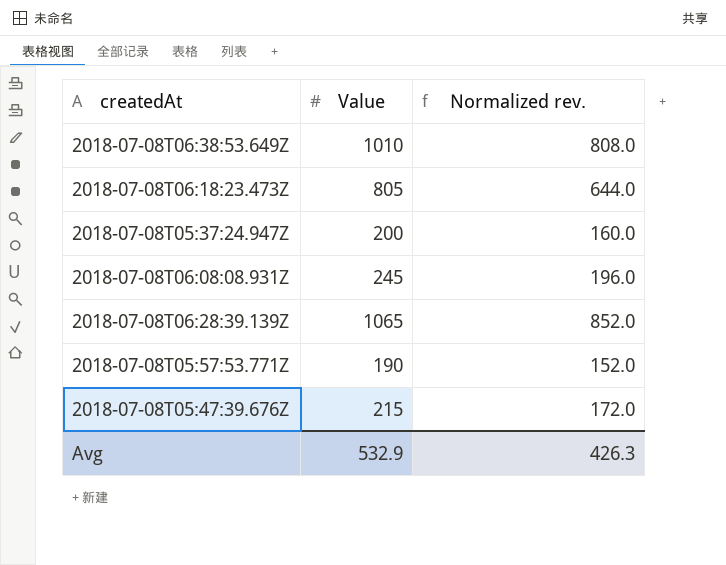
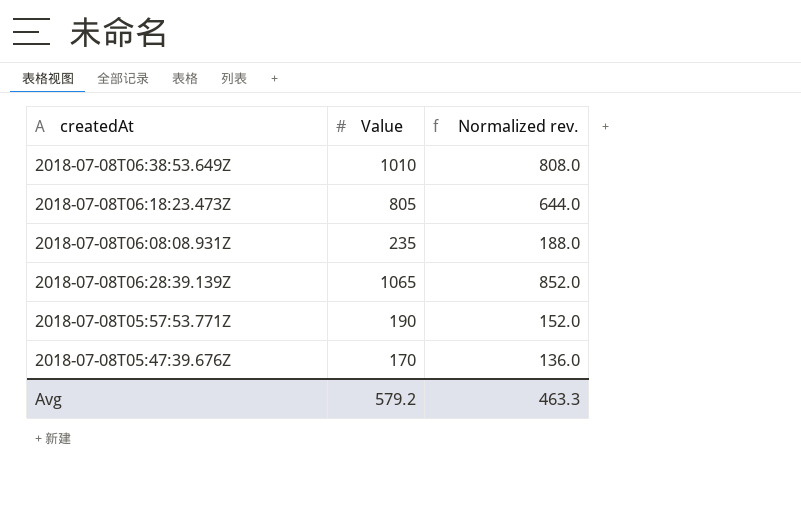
row 2018-07-08T05:37:24.947Z: 200 | 160.0 -> none
2018-07-08T06:08:08.931Z | Value: 245 -> 235
2018-07-08T06:08:08.931Z | Normalized rev.: 196.0 -> 188.0
2018-07-08T05:47:39.676Z | Value: 215 -> 170
2018-07-08T05:47:39.676Z | Normalized rev.: 172.0 -> 136.0
Avg | Value: 532.9 -> 579.2
Avg | Normalized rev.: 426.3 -> 463.3

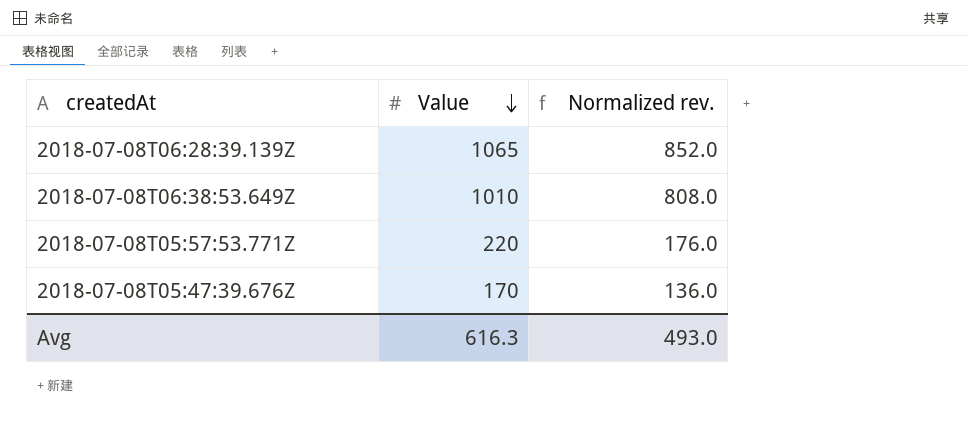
row order: none -> Value descending
row 2018-07-08T06:18:23.473Z: 805 | 644.0 -> none
row 2018-07-08T06:08:08.931Z: 235 | 188.0 -> none
2018-07-08T05:57:53.771Z | Value: 190 -> 220
2018-07-08T05:57:53.771Z | Normalized rev.: 152.0 -> 176.0
Avg | Value: 579.2 -> 616.3
Avg | Normalized rev.: 463.3 -> 493.0

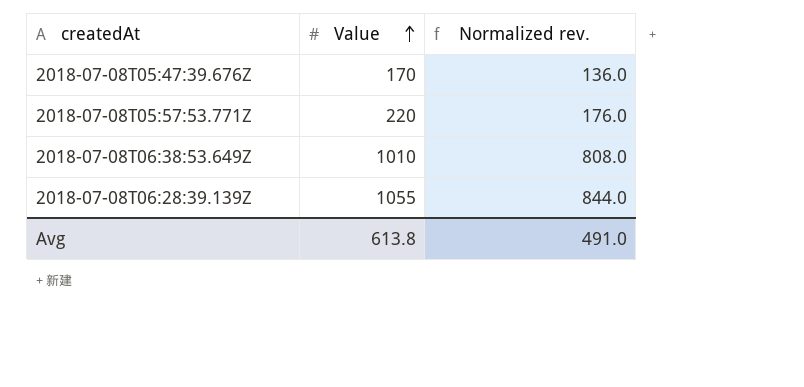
row order: Value descending -> Value ascending
2018-07-08T06:28:39.139Z | Value: 1065 -> 1055
2018-07-08T06:28:39.139Z | Normalized rev.: 852.0 -> 844.0
Avg | Value: 616.3 -> 613.8
Avg | Normalized rev.: 493.0 -> 491.0

